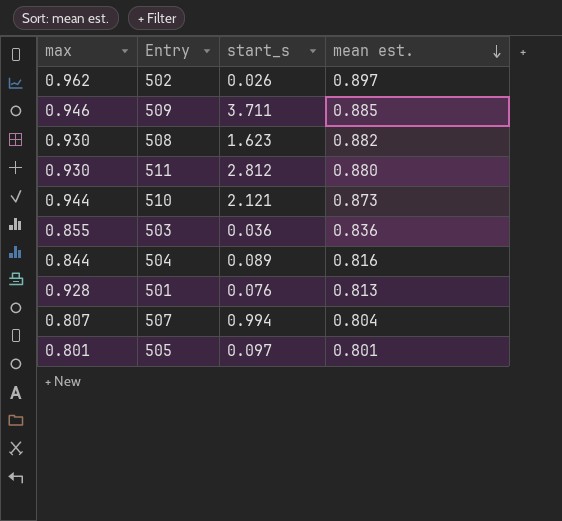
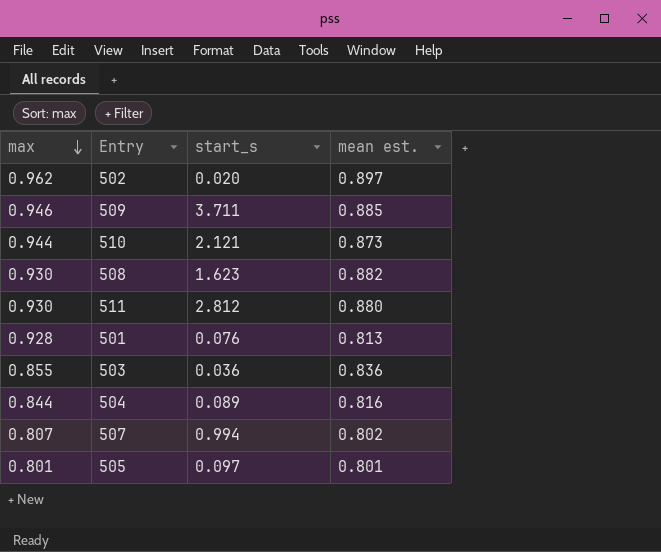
row order: mean est. descending -> max descending
502 | start_s: 0.026 -> 0.020
507 | mean est.: 0.804 -> 0.802

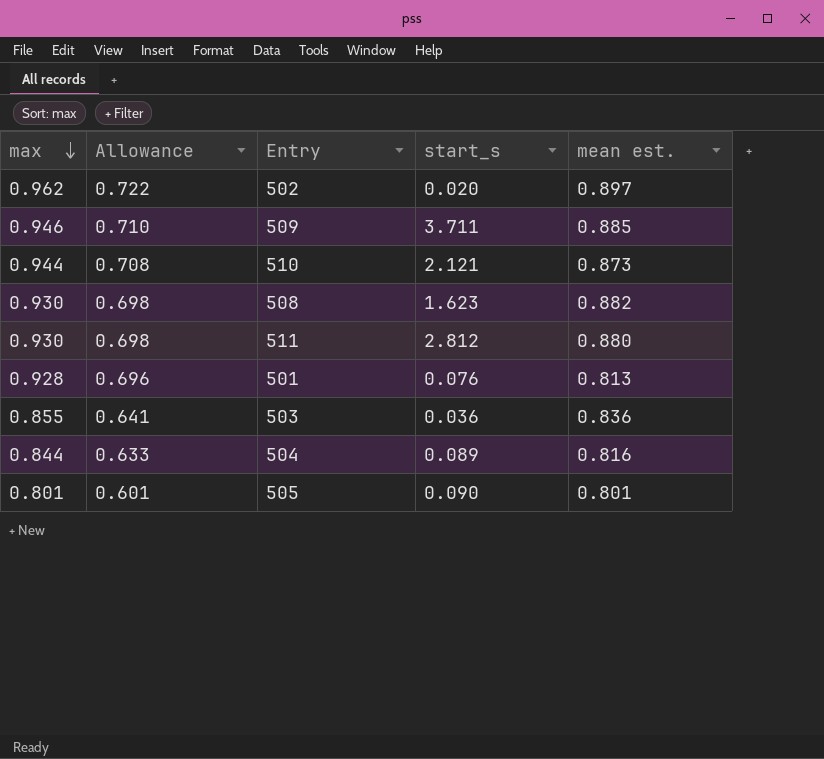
column Allowance | formula: none -> [max] * 0.75
row 507: 0.807 | 0.994 | 0.802 -> none
505 | start_s: 0.097 -> 0.090

